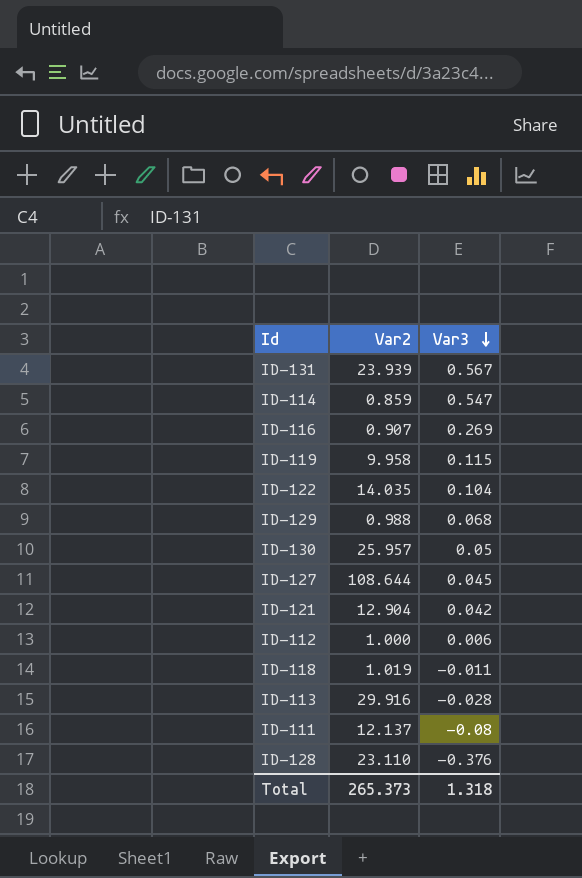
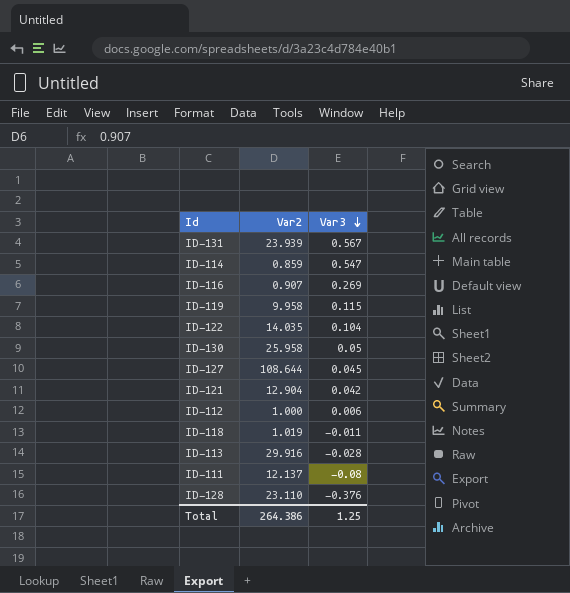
row ID-129: 0.988 | 0.068 -> none
ID-130 | Var2: 25.957 -> 25.958
Total | Var2: 265.373 -> 264.386
Total | Var3: 1.318 -> 1.25

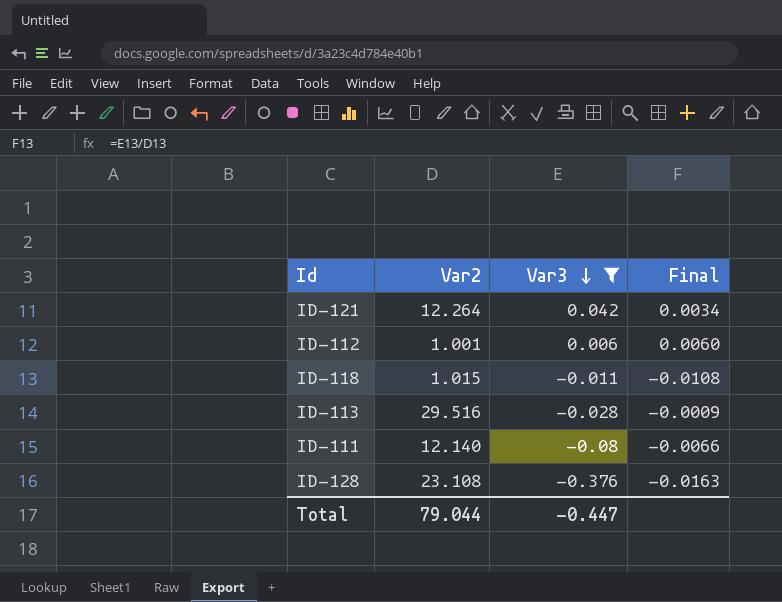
filter: none -> Var3 <= 0.042
column Final | formula: none -> [Var3] / [Var2]
ID-121 | Var2: 12.904 -> 12.264
ID-112 | Var2: 1.000 -> 1.001
ID-118 | Var2: 1.019 -> 1.015
ID-113 | Var2: 29.916 -> 29.516
ID-111 | Var2: 12.137 -> 12.140
ID-128 | Var2: 23.110 -> 23.108
Total | Var2: 264.386 -> 79.044
Total | Var3: 1.25 -> -0.447

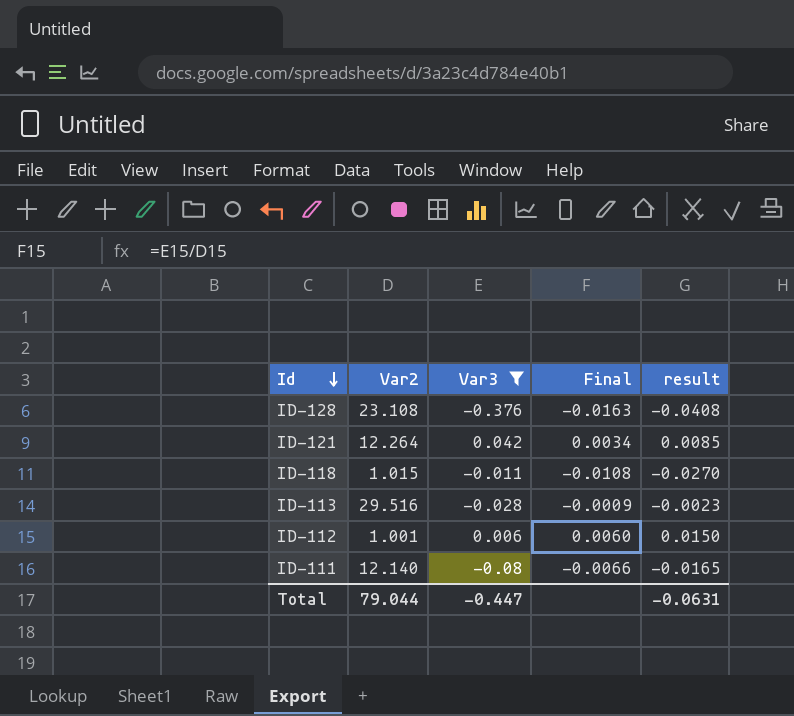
row order: Var3 descending -> Id descending
column result | formula: none -> [Final] * 2.5

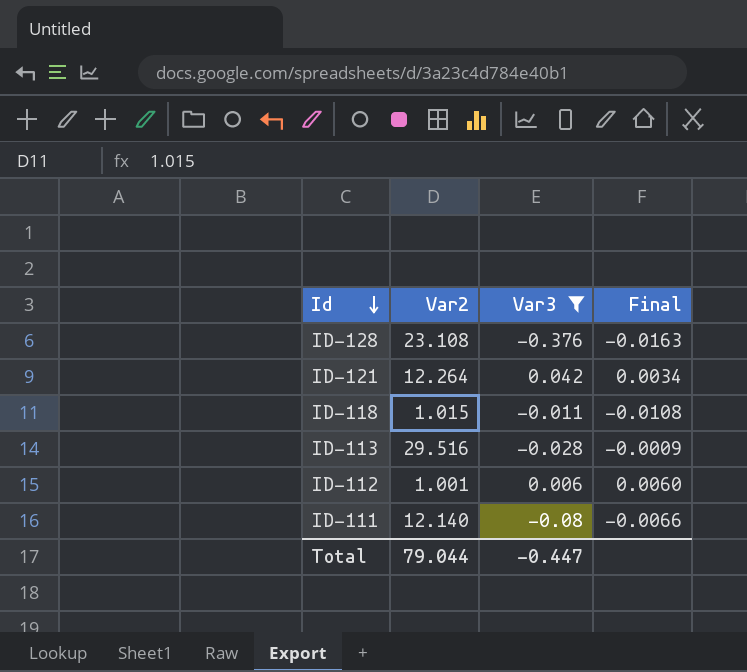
column result | formula: [Final] * 2.5 -> none

